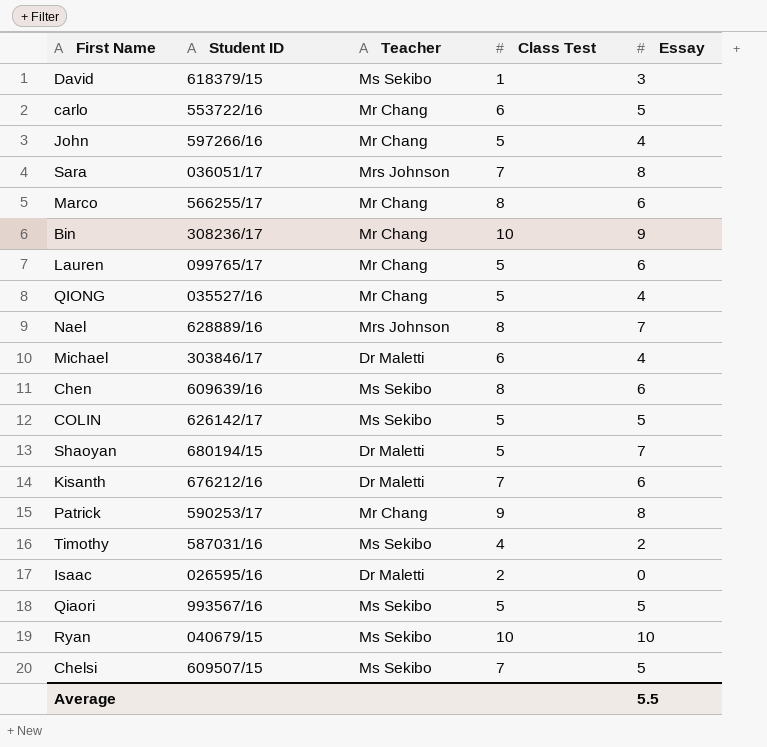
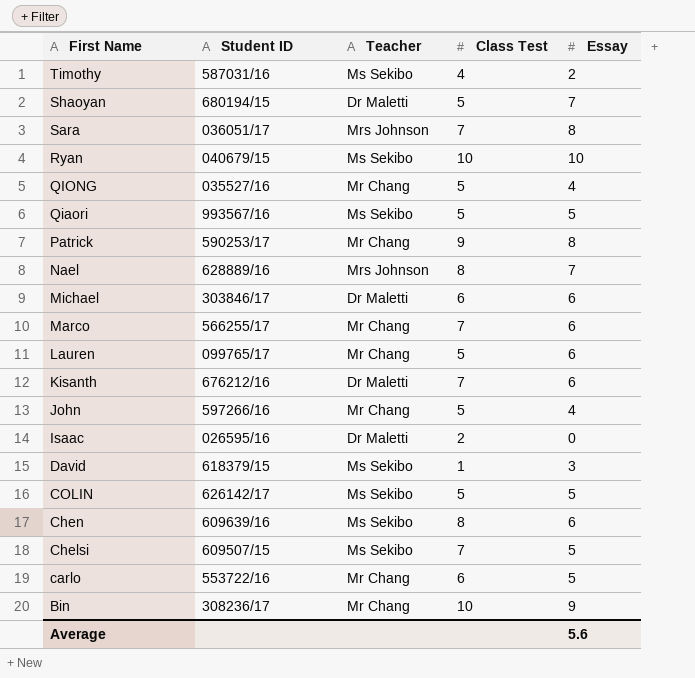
row order: none -> First Name descending
Michael | Essay: 4 -> 6
Marco | Class Test: 8 -> 7
Average | Essay: 5.5 -> 5.6

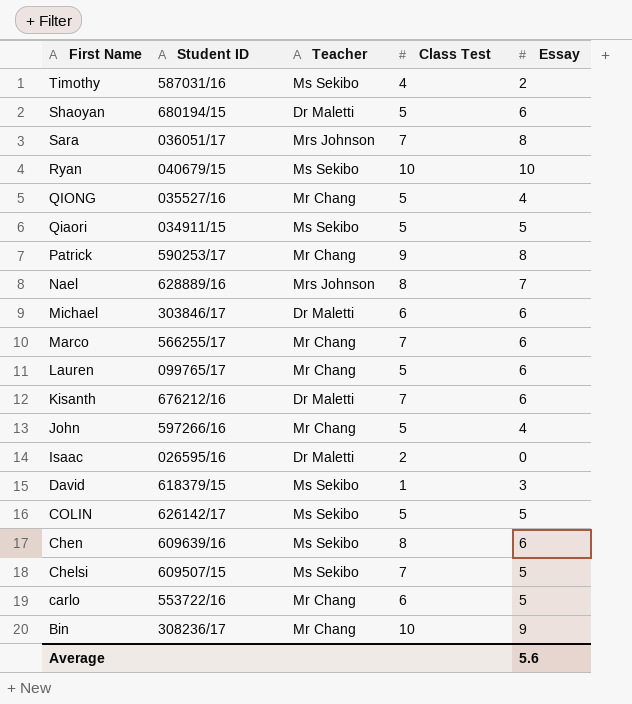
Shaoyan | Essay: 7 -> 6
Qiaori | Student ID: 993567/16 -> 034911/15

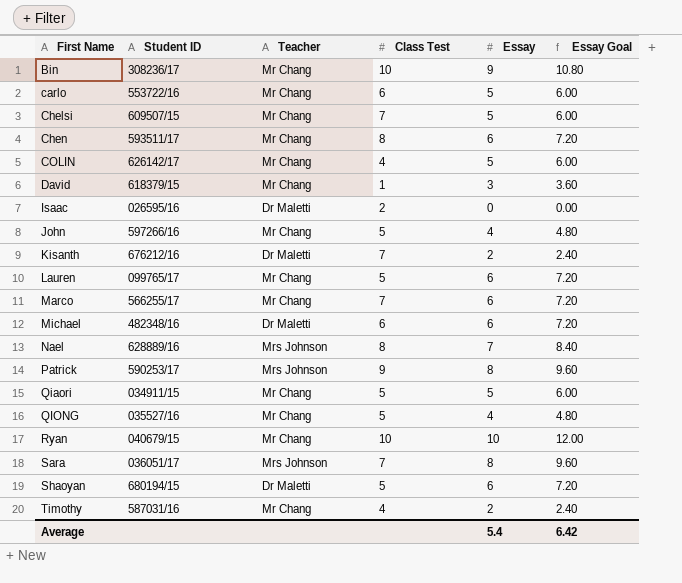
row order: First Name descending -> First Name ascending
column Essay Goal | formula: none -> [Essay] * 1.2
Chelsi | Teacher: Ms Sekibo -> Mr Chang
Chen | Student ID: 609639/16 -> 593511/17
Chen | Teacher: Ms Sekibo -> Mr Chang
COLIN | Teacher: Ms Sekibo -> Mr Chang
COLIN | Class Test: 5 -> 4
David | Teacher: Ms Sekibo -> Mr Chang
Kisanth | Essay: 6 -> 2
Michael | Student ID: 303846/17 -> 482348/16
Patrick | Teacher: Mr Chang -> Mrs Johnson
Qiaori | Teacher: Ms Sekibo -> Mr Chang
Ryan | Teacher: Ms Sekibo -> Mr Chang
Timothy | Teacher: Ms Sekibo -> Mr Chang
Average | Essay: 5.6 -> 5.4

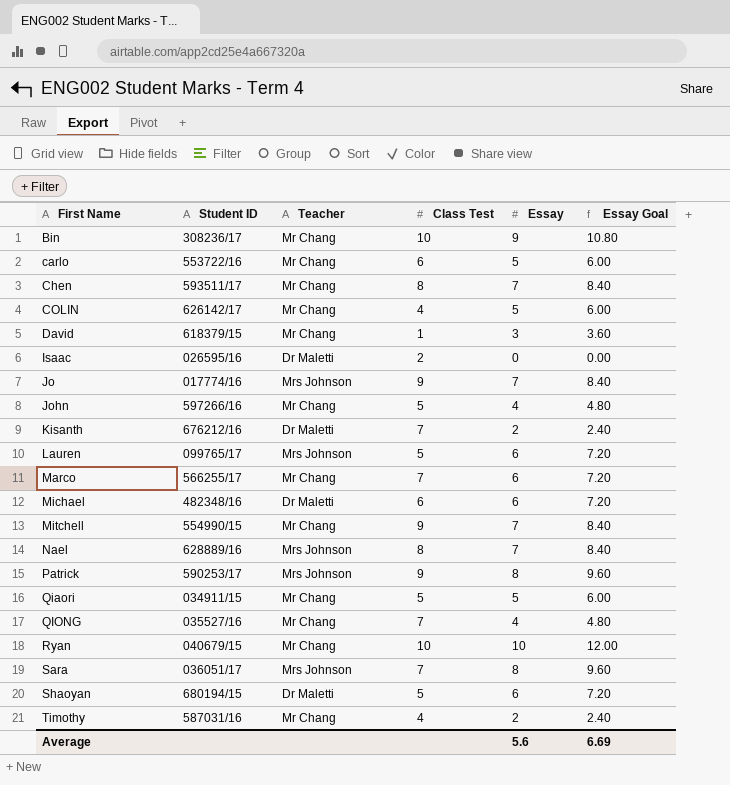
row Chelsi: 609507/15 | Mr Chang | 7 | 5 | 6.00 -> none
Chen | Essay: 6 -> 7
Chen | Essay Goal: 7.20 -> 8.40
row Jo: none -> 017774/16 | Mrs Johnson | 9 | 7 | 8.40
Lauren | Teacher: Mr Chang -> Mrs Johnson
row Mitchell: none -> 554990/15 | Mr Chang | 9 | 7 | 8.40
QIONG | Class Test: 5 -> 7
Average | Essay: 5.4 -> 5.6
Average | Essay Goal: 6.42 -> 6.69

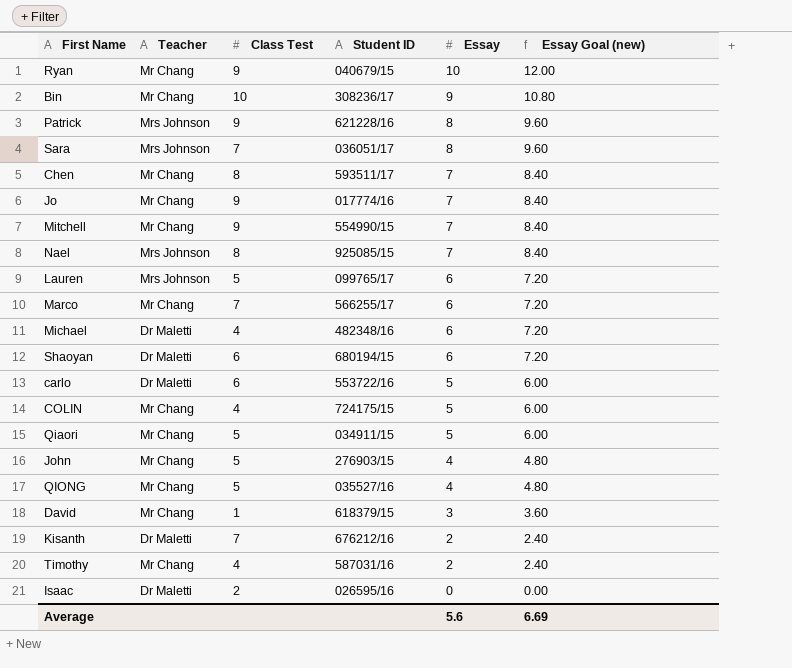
row order: First Name ascending -> Essay descending
column Student ID | position: 2 -> 4
column name: Essay Goal -> Essay Goal (new)
Ryan | Class Test: 10 -> 9
Patrick | Student ID: 590253/17 -> 621228/16
Jo | Teacher: Mrs Johnson -> Mr Chang
Nael | Student ID: 628889/16 -> 925085/15
Michael | Class Test: 6 -> 4
Shaoyan | Class Test: 5 -> 6
carlo | Teacher: Mr Chang -> Dr Maletti
COLIN | Student ID: 626142/17 -> 724175/15
John | Student ID: 597266/16 -> 276903/15
QIONG | Class Test: 7 -> 5

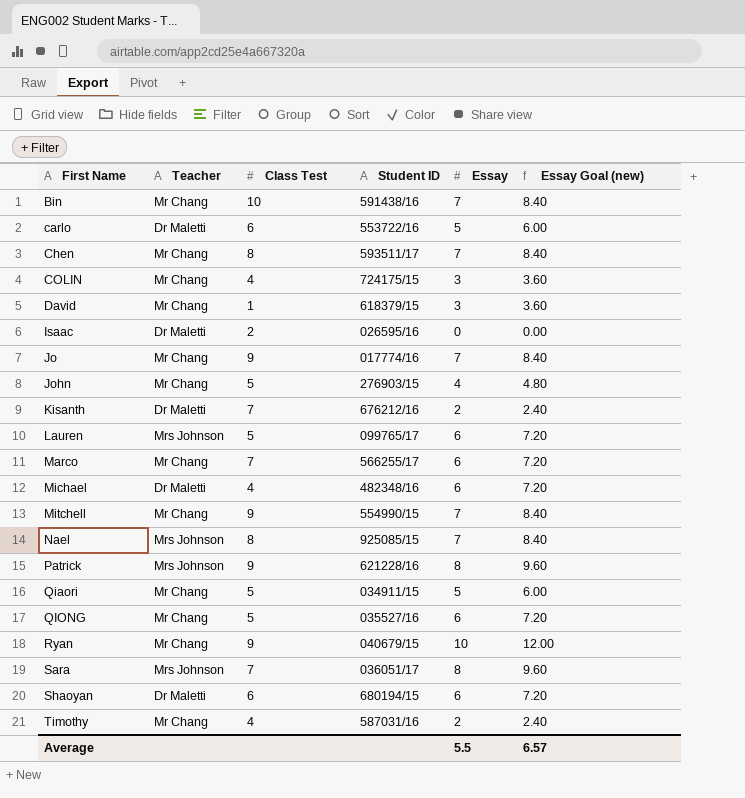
row order: Essay descending -> First Name ascending
Bin | Student ID: 308236/17 -> 591438/16
Bin | Essay: 9 -> 7
Bin | Essay Goal (new): 10.80 -> 8.40
COLIN | Essay: 5 -> 3
COLIN | Essay Goal (new): 6.00 -> 3.60
QIONG | Essay: 4 -> 6
QIONG | Essay Goal (new): 4.80 -> 7.20
Average | Essay: 5.6 -> 5.5
Average | Essay Goal (new): 6.69 -> 6.57

